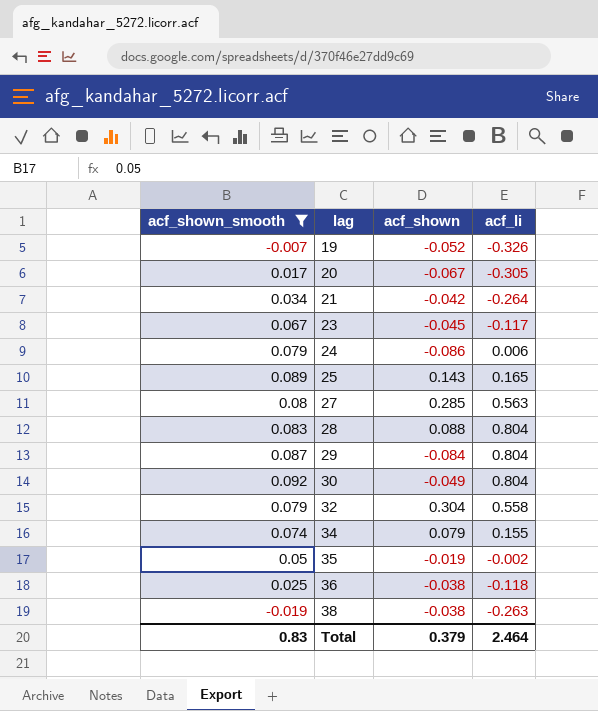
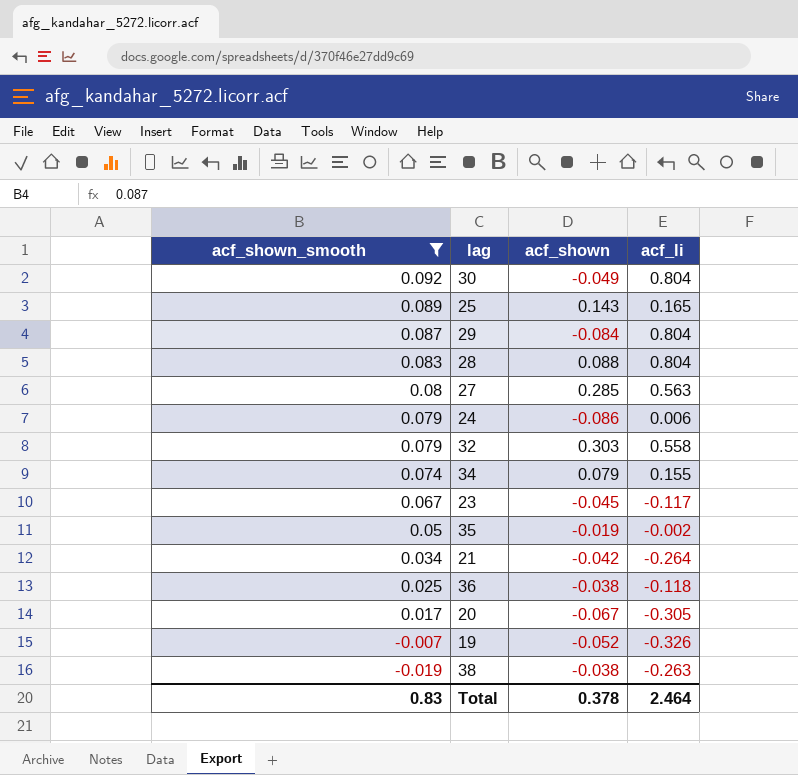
row order: lag ascending -> acf_shown_smooth descending
32 | acf_shown: 0.304 -> 0.303
Total | acf_shown: 0.379 -> 0.378

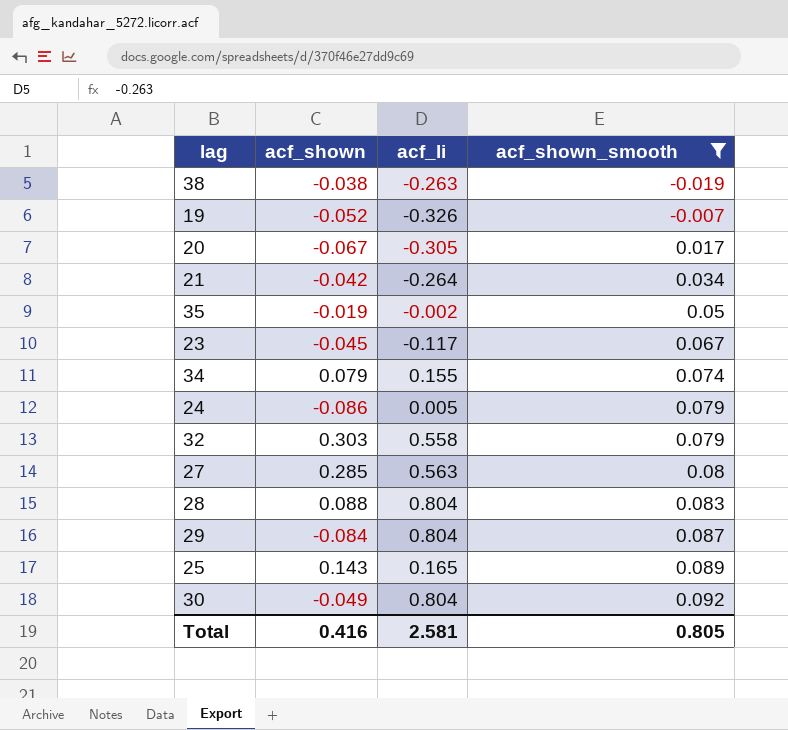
row order: acf_shown_smooth descending -> acf_shown_smooth ascending
column acf_shown_smooth | position: 1 -> 4
row 36: 0.025 | -0.038 | -0.118 -> none
24 | acf_li: 0.006 -> 0.005
Total | acf_shown: 0.378 -> 0.416
Total | acf_li: 2.464 -> 2.581
Total | acf_shown_smooth: 0.83 -> 0.805

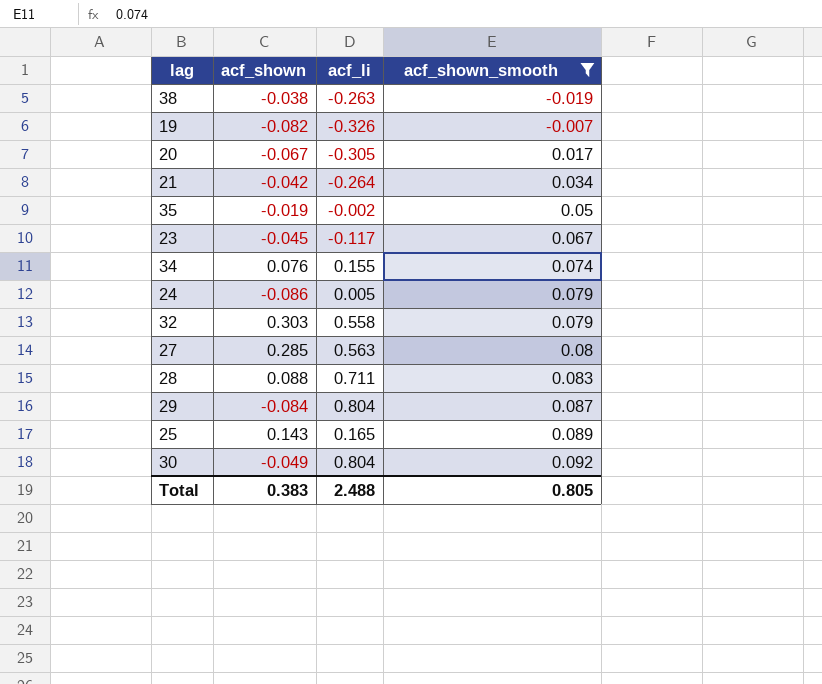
19 | acf_shown: -0.052 -> -0.082
34 | acf_shown: 0.079 -> 0.076
28 | acf_li: 0.804 -> 0.711
Total | acf_shown: 0.416 -> 0.383
Total | acf_li: 2.581 -> 2.488

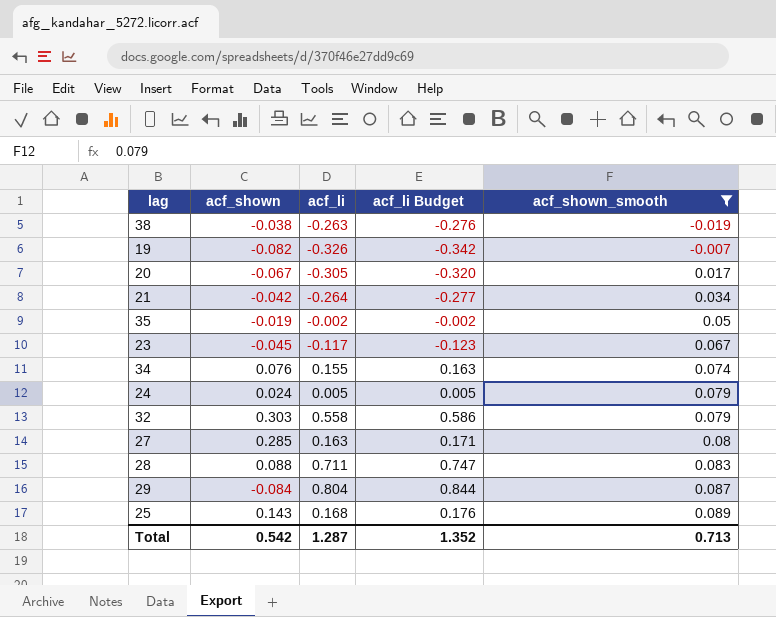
column acf_li Budget | formula: none -> [acf_li] * 1.05
row 30: -0.049 | 0.804 | 0.092 -> none
24 | acf_shown: -0.086 -> 0.024
27 | acf_li: 0.563 -> 0.163
25 | acf_li: 0.165 -> 0.168
Total | acf_shown: 0.383 -> 0.542
Total | acf_li: 2.488 -> 1.287
Total | acf_shown_smooth: 0.805 -> 0.713

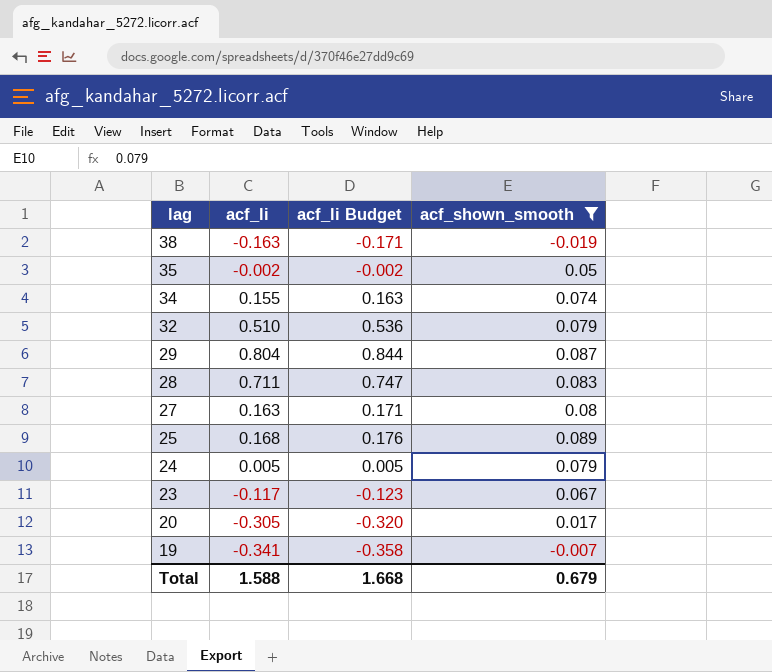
row order: acf_shown_smooth ascending -> lag descending
column acf_shown | position: 2 -> none
row 21: -0.042 | -0.264 | -0.277 | 0.034 -> none
38 | acf_li: -0.263 -> -0.163
38 | acf_li Budget: -0.276 -> -0.171
32 | acf_li: 0.558 -> 0.510
32 | acf_li Budget: 0.586 -> 0.536
19 | acf_li: -0.326 -> -0.341
19 | acf_li Budget: -0.342 -> -0.358
Total | acf_li: 1.287 -> 1.588
Total | acf_li Budget: 1.352 -> 1.668
Total | acf_shown_smooth: 0.713 -> 0.679

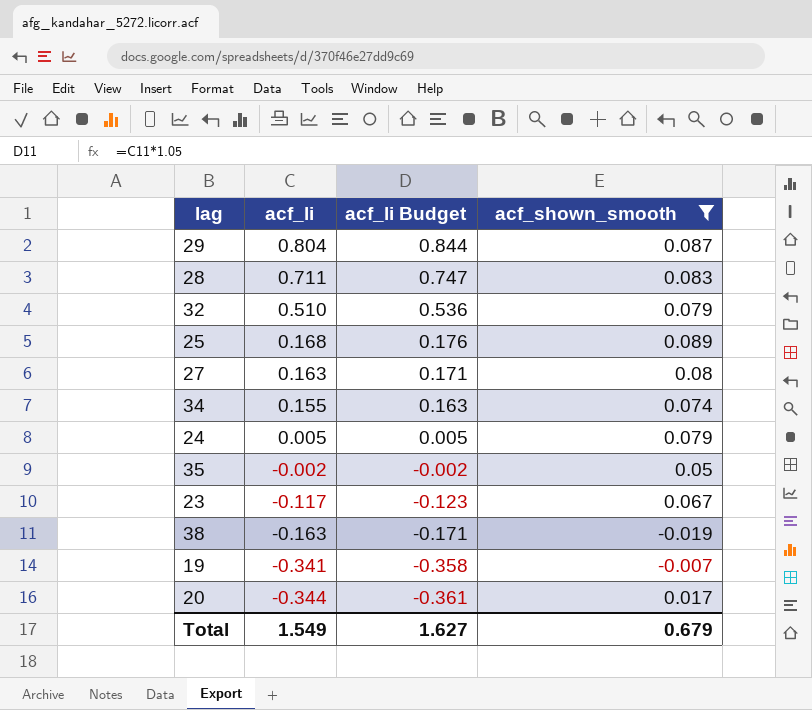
row order: lag descending -> acf_li descending
20 | acf_li: -0.305 -> -0.344
20 | acf_li Budget: -0.320 -> -0.361
Total | acf_li: 1.588 -> 1.549
Total | acf_li Budget: 1.668 -> 1.627

